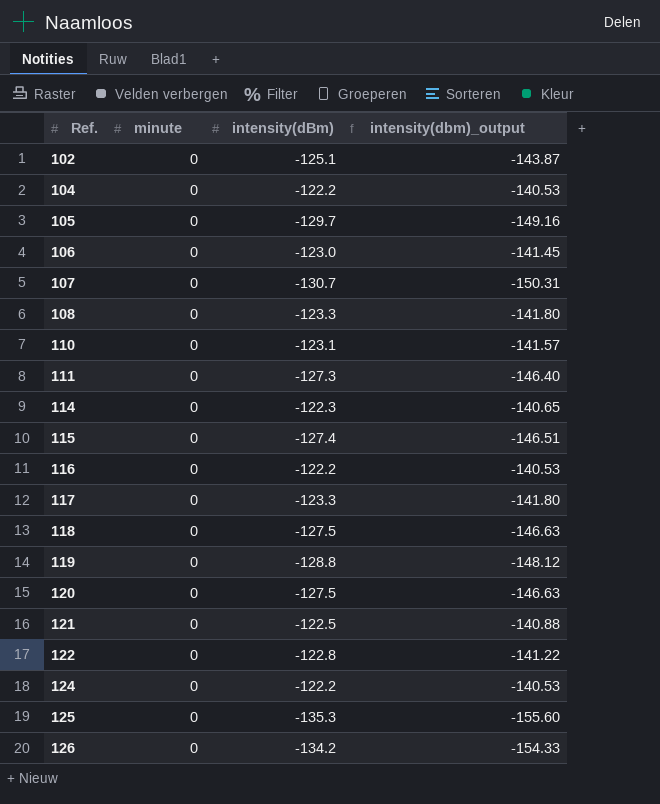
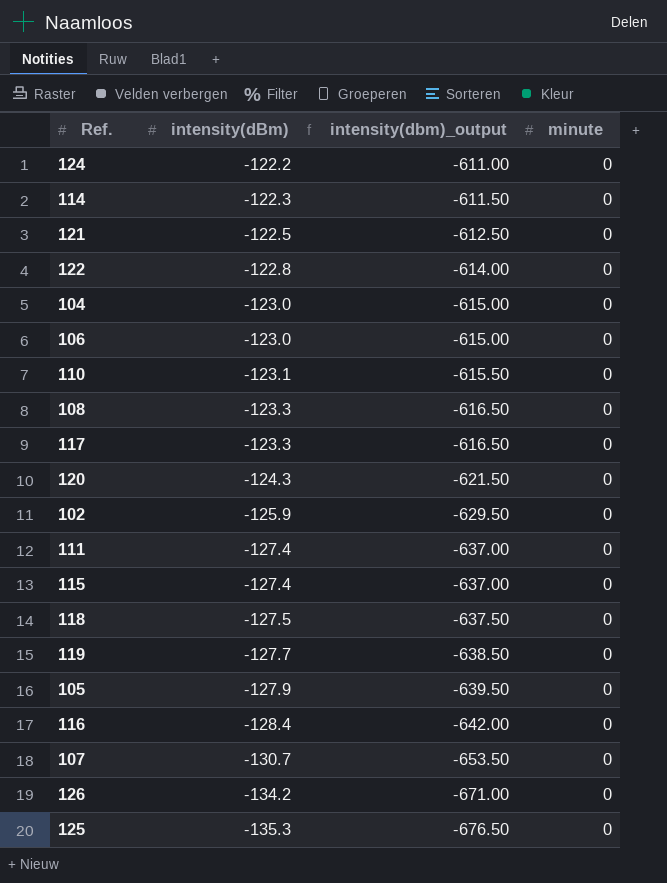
row order: Ref. ascending -> intensity(dBm) descending
column intensity(dbm)_output | formula: [intensity(dBm)] * 1.15 -> [intensity(dBm)] * 5
column minute | position: 2 -> 4
104 | intensity(dBm): -122.2 -> -123.0
120 | intensity(dBm): -127.5 -> -124.3
102 | intensity(dBm): -125.1 -> -125.9
111 | intensity(dBm): -127.3 -> -127.4
119 | intensity(dBm): -128.8 -> -127.7
105 | intensity(dBm): -129.7 -> -127.9
116 | intensity(dBm): -122.2 -> -128.4

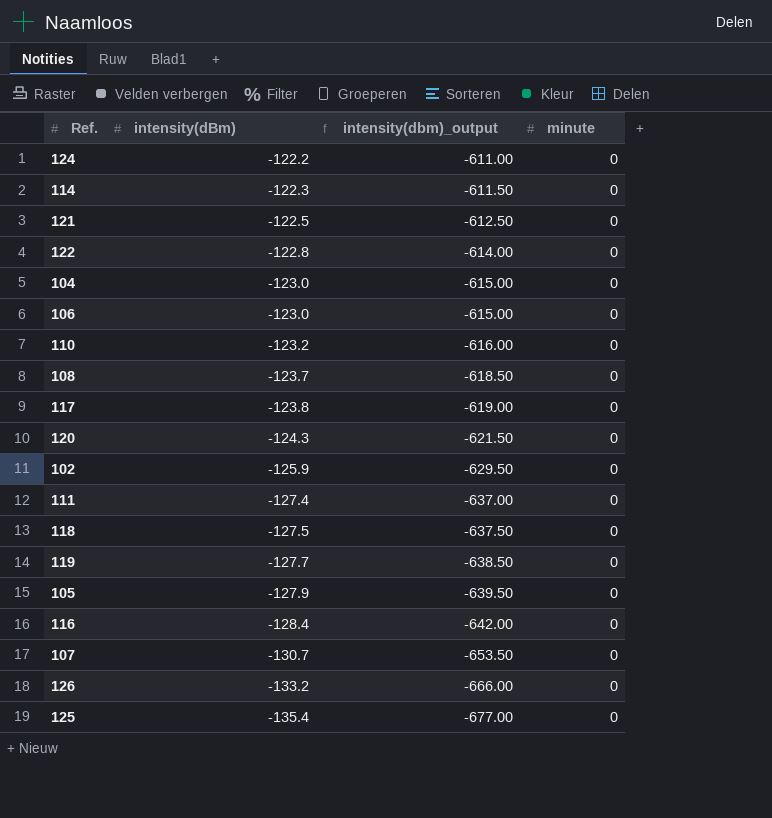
row 115: -127.4 | -637.00 | 0 -> none
110 | intensity(dBm): -123.1 -> -123.2
110 | intensity(dbm)_output: -615.50 -> -616.00
108 | intensity(dBm): -123.3 -> -123.7
108 | intensity(dbm)_output: -616.50 -> -618.50
117 | intensity(dBm): -123.3 -> -123.8
117 | intensity(dbm)_output: -616.50 -> -619.00
126 | intensity(dBm): -134.2 -> -133.2
126 | intensity(dbm)_output: -671.00 -> -666.00
125 | intensity(dBm): -135.3 -> -135.4
125 | intensity(dbm)_output: -676.50 -> -677.00

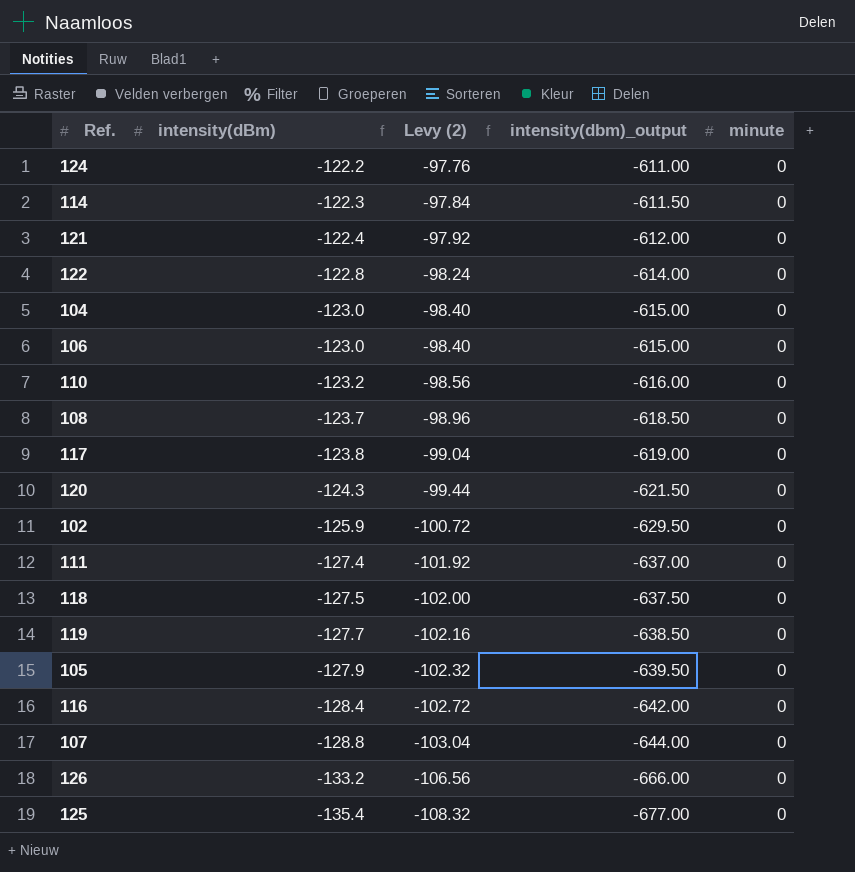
column Levy (2) | formula: none -> [intensity(dBm)] * 0.8
121 | intensity(dBm): -122.5 -> -122.4
121 | intensity(dbm)_output: -612.50 -> -612.00
107 | intensity(dBm): -130.7 -> -128.8
107 | intensity(dbm)_output: -653.50 -> -644.00

